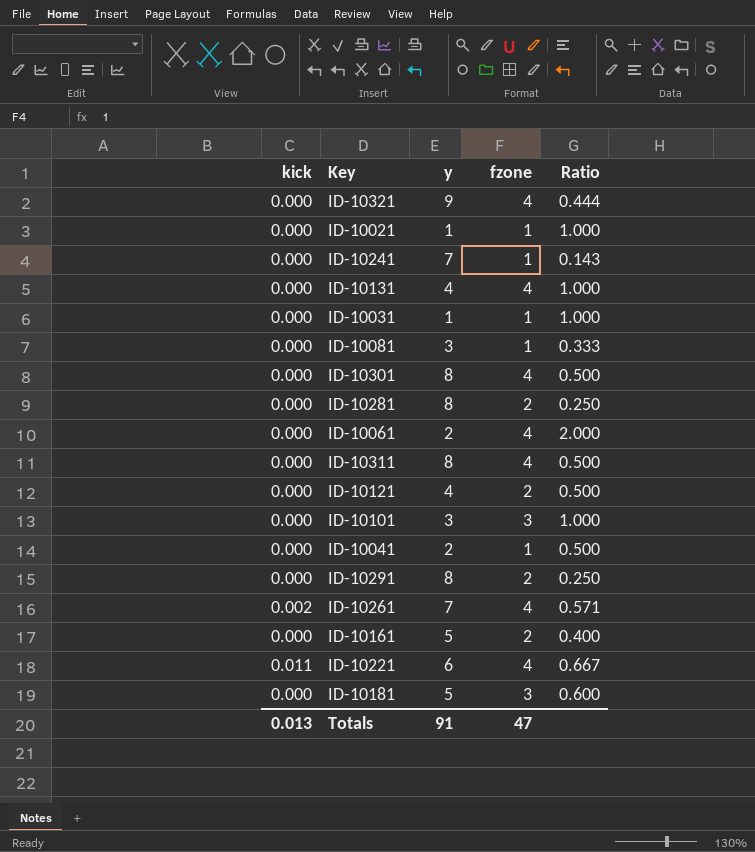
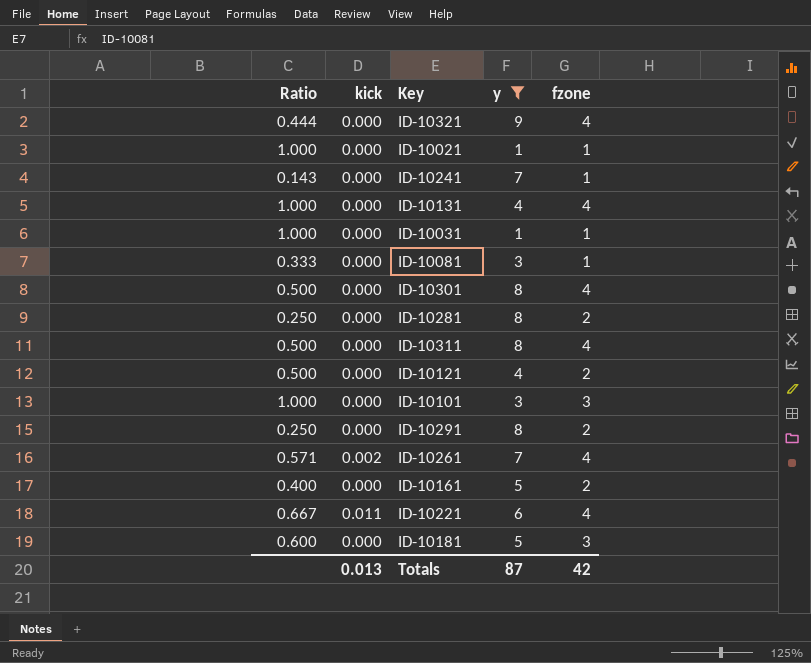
filter: none -> y != 2
column Ratio | position: 5 -> 1
Totals | y: 91 -> 87
Totals | fzone: 47 -> 42

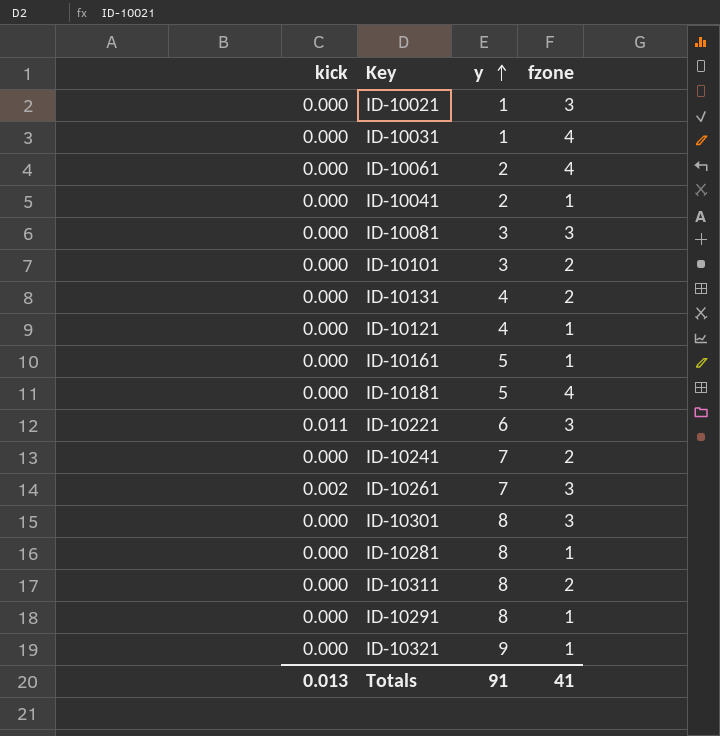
filter: y != 2 -> none
row order: none -> y ascending
column Ratio | formula: [fzone] / [y] -> none
ID-10021 | fzone: 1 -> 3
ID-10031 | fzone: 1 -> 4
ID-10081 | fzone: 1 -> 3
ID-10101 | fzone: 3 -> 2
ID-10131 | fzone: 4 -> 2
ID-10121 | fzone: 2 -> 1
ID-10161 | fzone: 2 -> 1
ID-10181 | fzone: 3 -> 4
ID-10221 | fzone: 4 -> 3
ID-10241 | fzone: 1 -> 2
ID-10261 | fzone: 4 -> 3
ID-10301 | fzone: 4 -> 3
ID-10281 | fzone: 2 -> 1
ID-10311 | fzone: 4 -> 2
ID-10291 | fzone: 2 -> 1
ID-10321 | fzone: 4 -> 1
Totals | y: 87 -> 91
Totals | fzone: 42 -> 41

